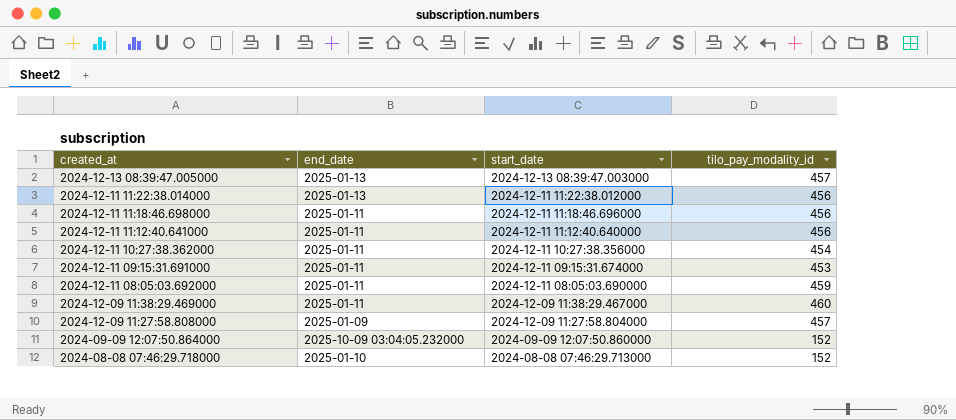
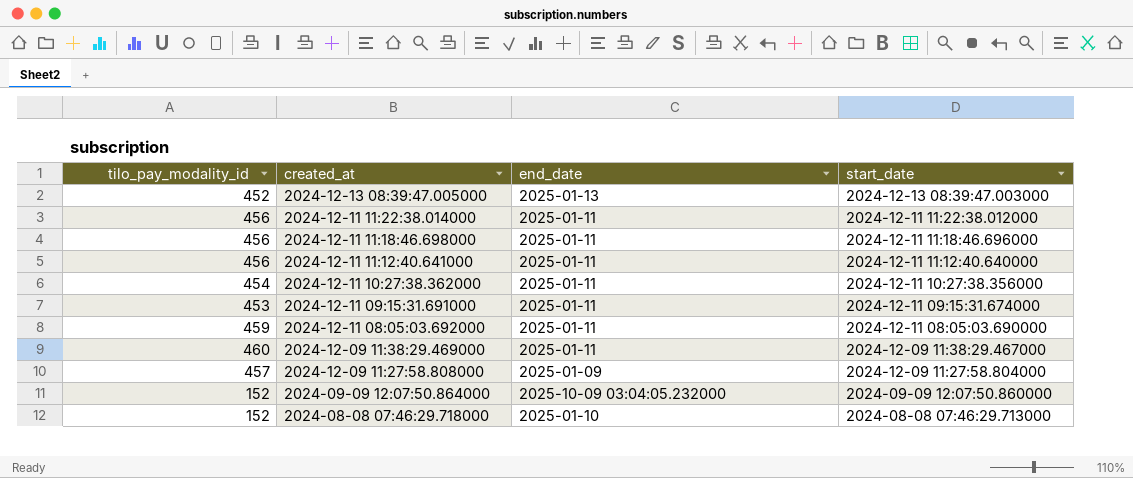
column tilo_pay_modality_id | position: 4 -> 1
2024-12-13 08:39:47.005000 | tilo_pay_modality_id: 457 -> 452
2024-12-11 11:22:38.014000 | end_date: 2025-01-13 -> 2025-01-11

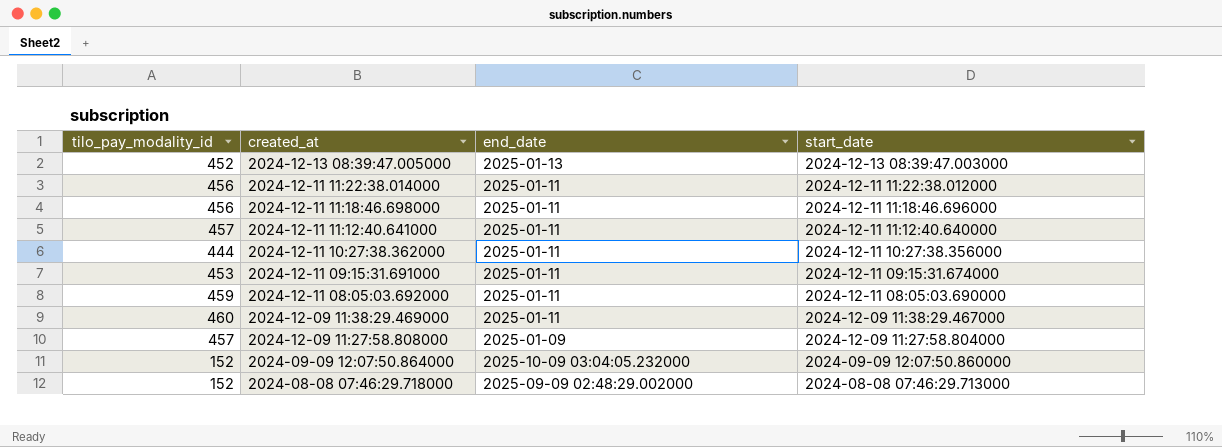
2024-12-11 11:12:40.641000 | tilo_pay_modality_id: 456 -> 457
2024-12-11 10:27:38.362000 | tilo_pay_modality_id: 454 -> 444
2024-08-08 07:46:29.718000 | end_date: 2025-01-10 -> 2025-09-09 02:48:29.002000

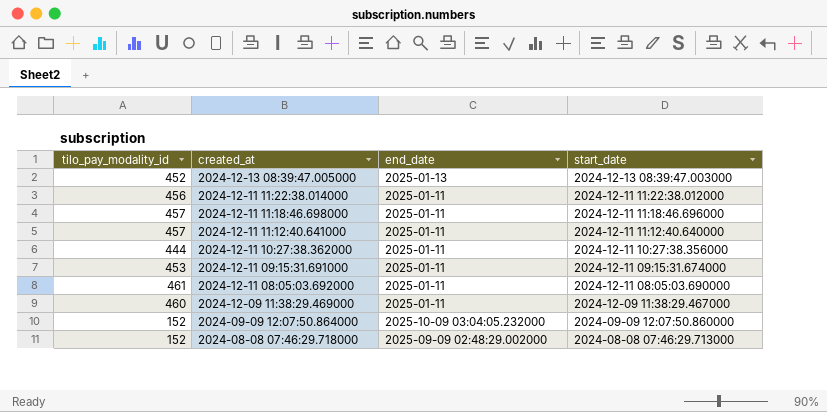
row 2024-12-09 11:27:58.808000: 457 | 2025-01-09 | 2024-12-09 11:27:58.804000 -> none
2024-12-11 11:18:46.698000 | tilo_pay_modality_id: 456 -> 457
2024-12-11 08:05:03.692000 | tilo_pay_modality_id: 459 -> 461

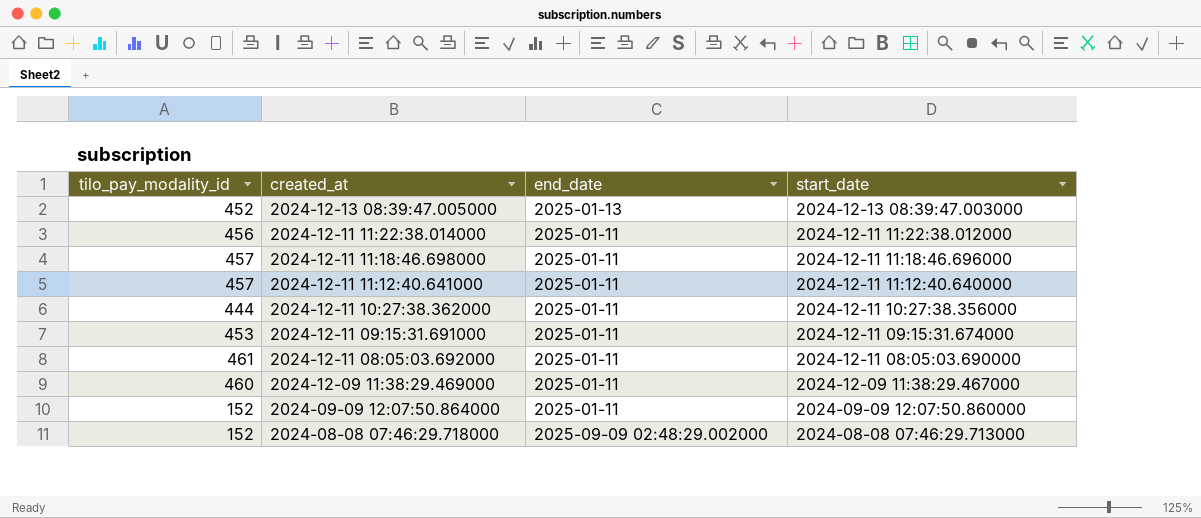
2024-09-09 12:07:50.864000 | end_date: 2025-10-09 03:04:05.232000 -> 2025-01-11

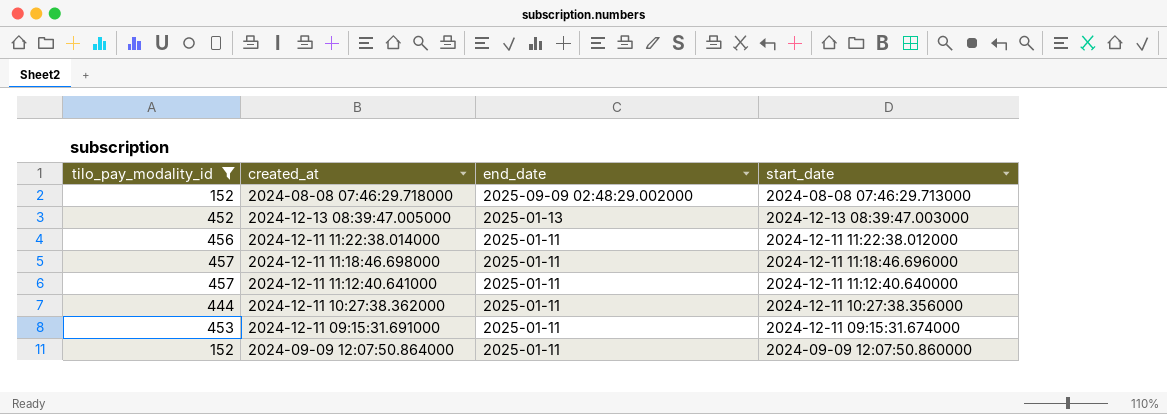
filter: none -> tilo_pay_modality_id <= 457
row order: created_at descending -> end_date descending

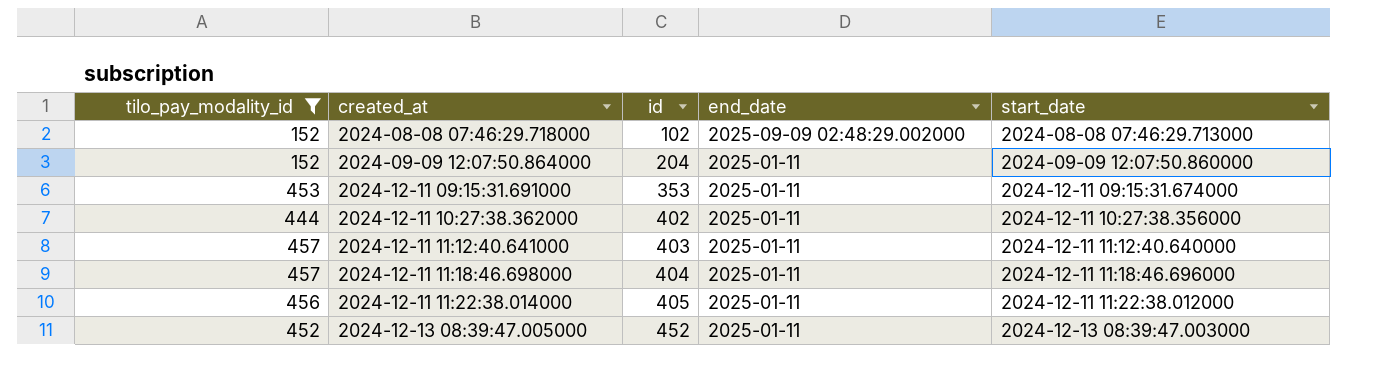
row order: end_date descending -> created_at ascending
column id | position: none -> 3
2024-12-13 08:39:47.005000 | end_date: 2025-01-13 -> 2025-01-11

